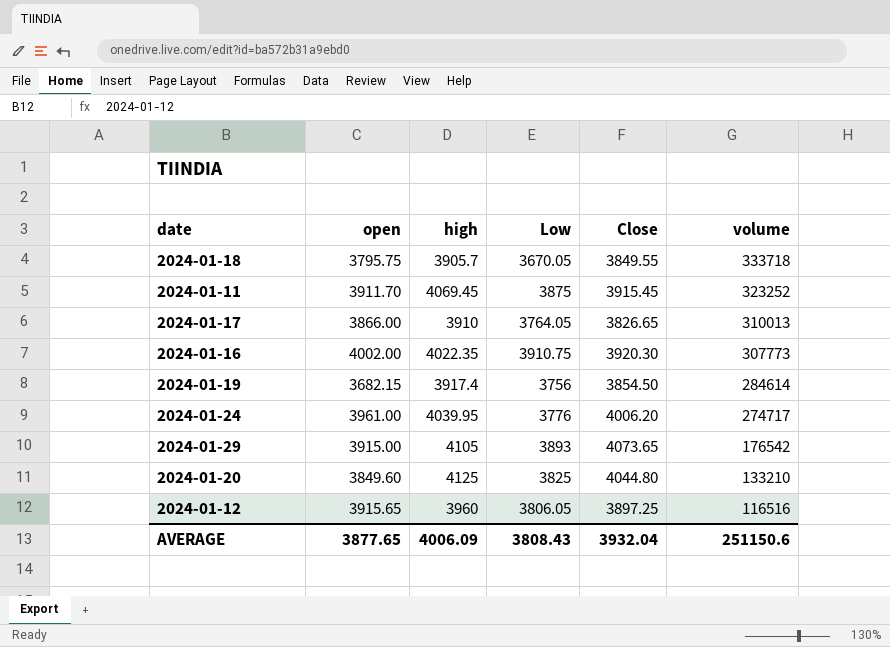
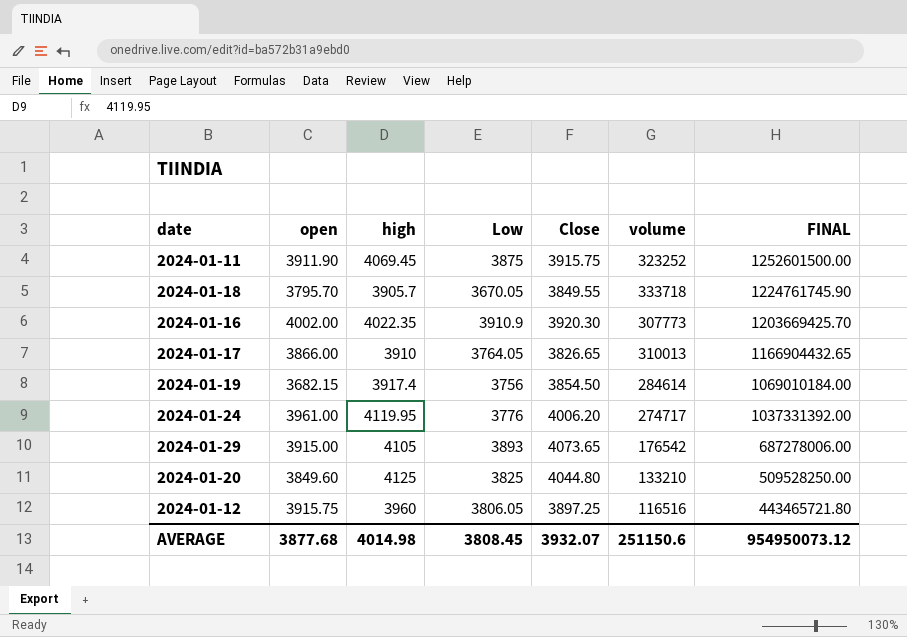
row order: volume descending -> FINAL descending
column FINAL | formula: none -> [Low] * [volume]
2024-01-11 | open: 3911.70 -> 3911.90
2024-01-11 | Close: 3915.45 -> 3915.75
2024-01-18 | open: 3795.75 -> 3795.70
2024-01-16 | Low: 3910.75 -> 3910.9
2024-01-24 | high: 4039.95 -> 4119.95
2024-01-12 | open: 3915.65 -> 3915.75
AVERAGE | open: 3877.65 -> 3877.68
AVERAGE | high: 4006.09 -> 4014.98
AVERAGE | Low: 3808.43 -> 3808.45
AVERAGE | Close: 3932.04 -> 3932.07

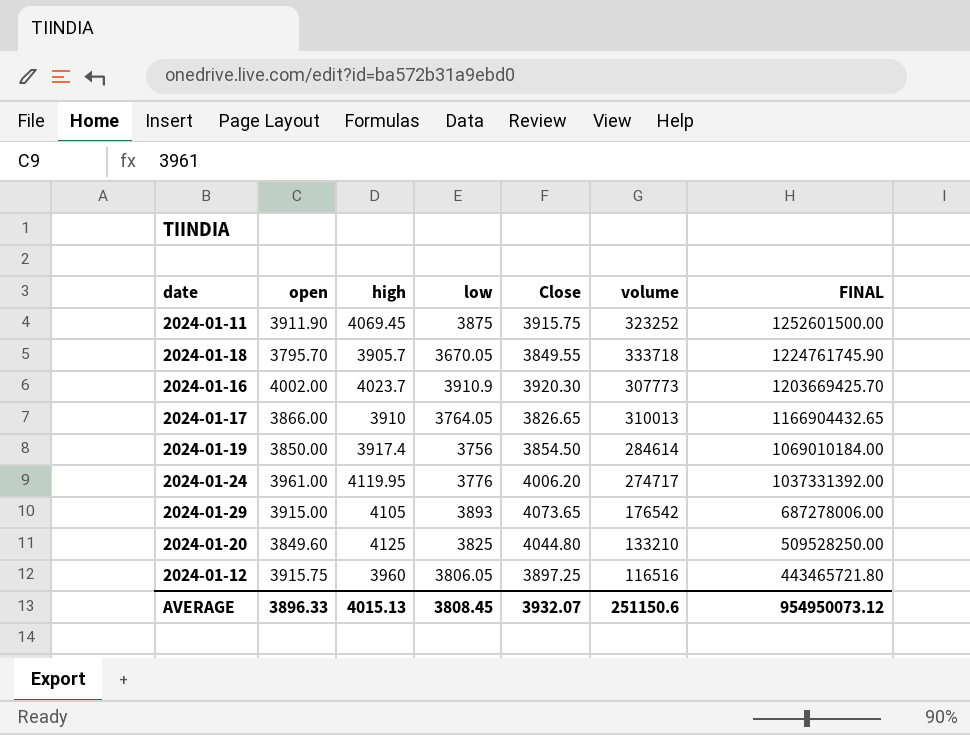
column name: Low -> low
2024-01-16 | high: 4022.35 -> 4023.7
2024-01-19 | open: 3682.15 -> 3850.00
AVERAGE | open: 3877.68 -> 3896.33
AVERAGE | high: 4014.98 -> 4015.13

